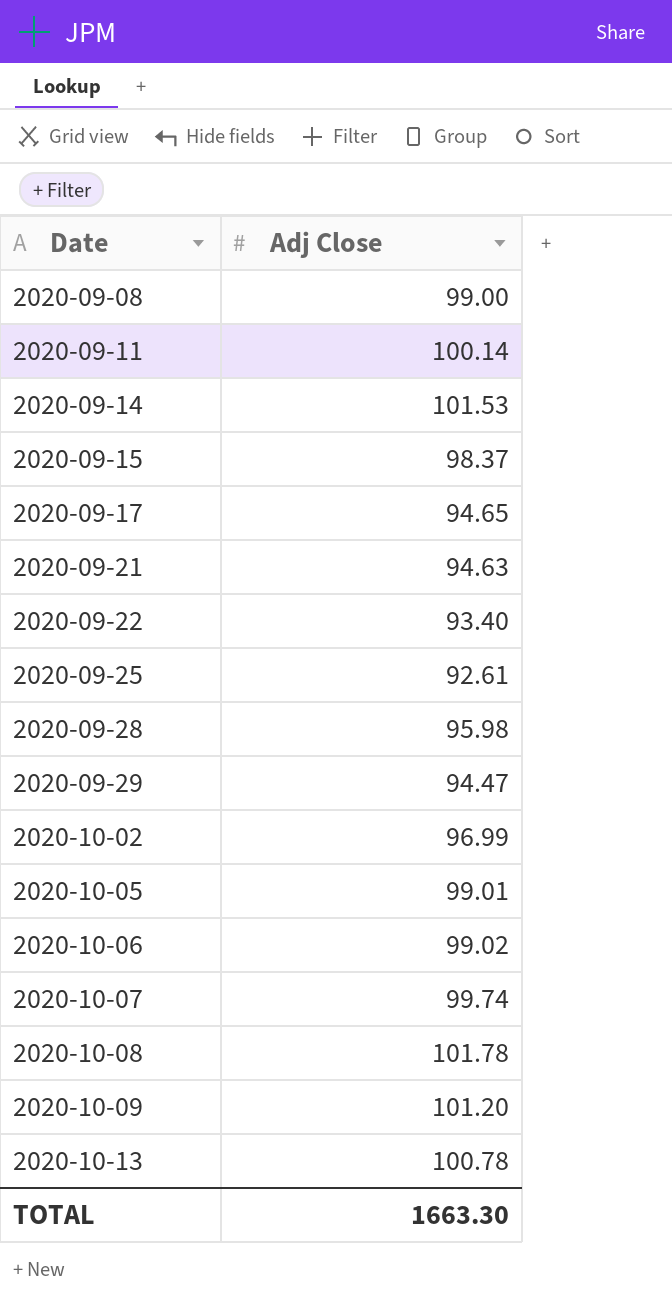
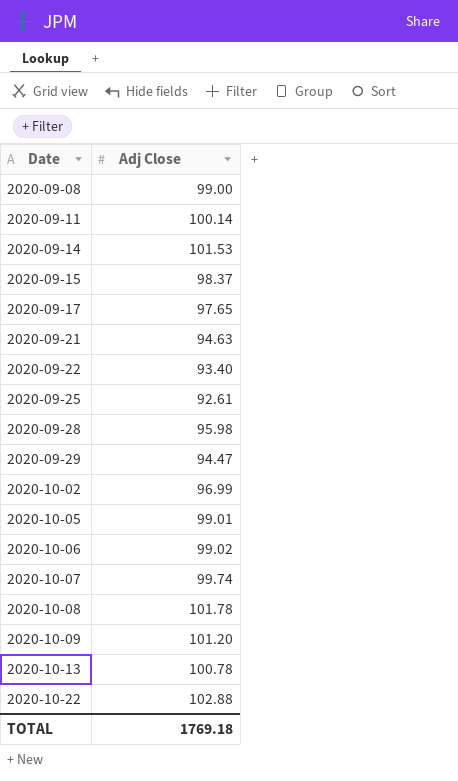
2020-09-17 | Adj Close: 94.65 -> 97.65
row 2020-10-22: none -> 102.88
TOTAL | Adj Close: 1663.30 -> 1769.18

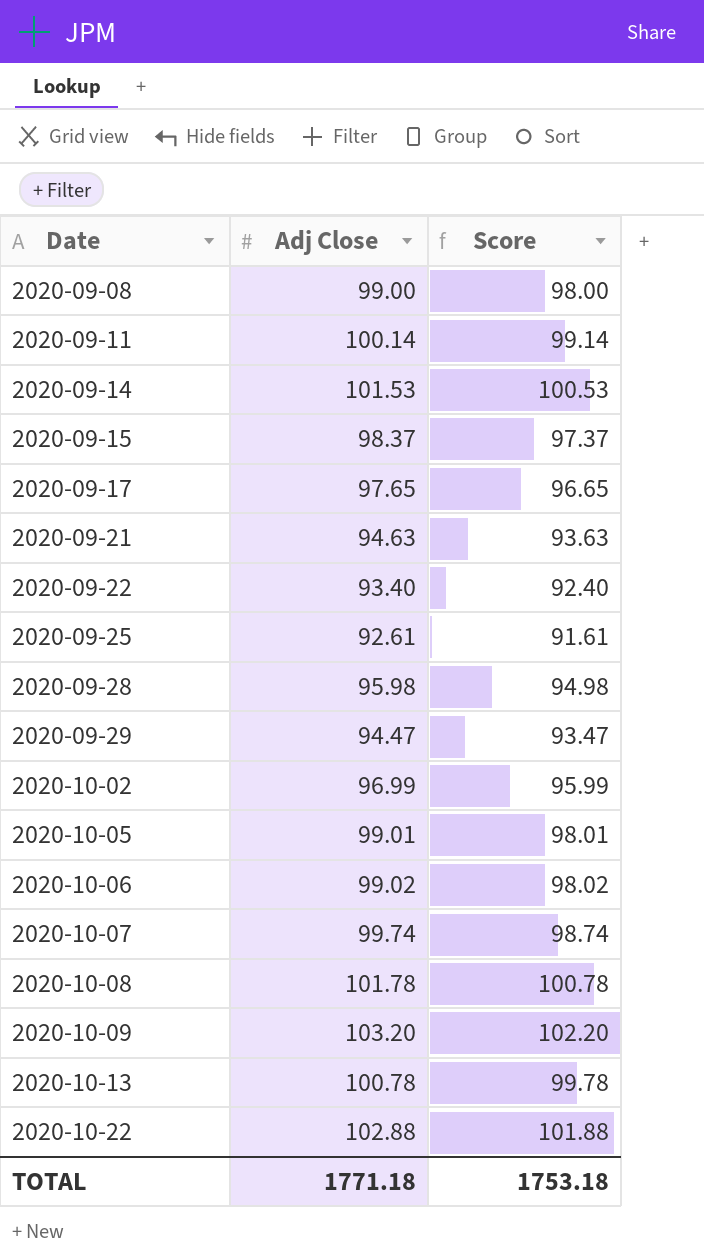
column Score | formula: none -> [Adj Close] - 1
2020-10-09 | Adj Close: 101.20 -> 103.20
TOTAL | Adj Close: 1769.18 -> 1771.18

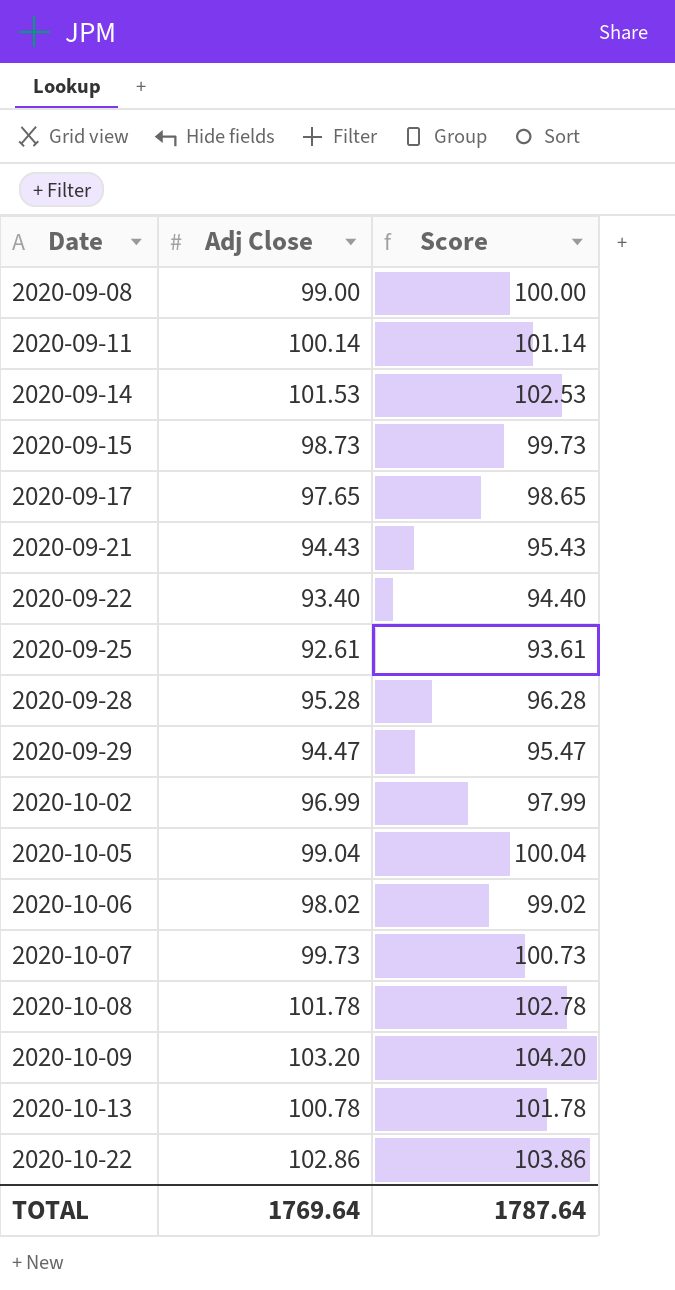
column Score | formula: [Adj Close] - 1 -> [Adj Close] + 1
2020-09-15 | Adj Close: 98.37 -> 98.73
2020-09-21 | Adj Close: 94.63 -> 94.43
2020-09-28 | Adj Close: 95.98 -> 95.28
2020-10-05 | Adj Close: 99.01 -> 99.04
2020-10-06 | Adj Close: 99.02 -> 98.02
2020-10-07 | Adj Close: 99.74 -> 99.73
2020-10-22 | Adj Close: 102.88 -> 102.86
TOTAL | Adj Close: 1771.18 -> 1769.64
TOTAL | Score: 1753.18 -> 1787.64

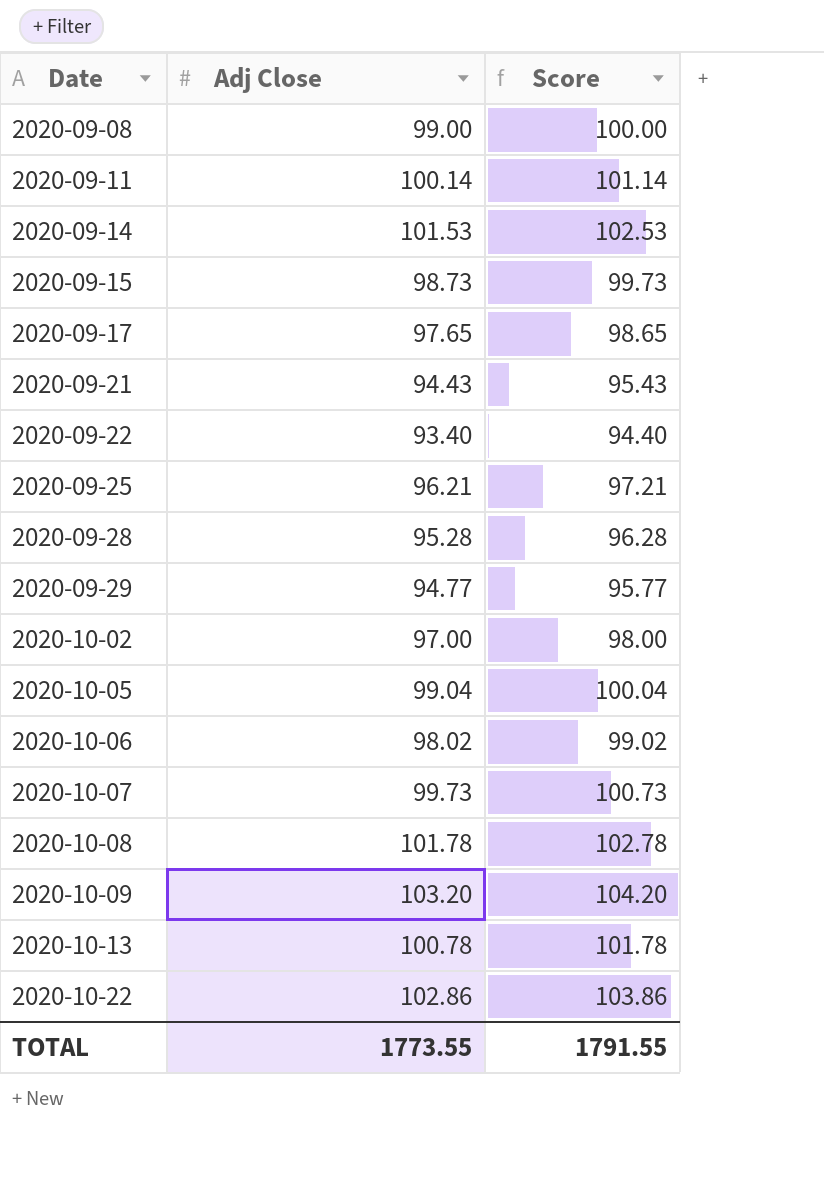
2020-09-25 | Adj Close: 92.61 -> 96.21
2020-09-25 | Score: 93.61 -> 97.21
2020-09-29 | Adj Close: 94.47 -> 94.77
2020-09-29 | Score: 95.47 -> 95.77
2020-10-02 | Adj Close: 96.99 -> 97.00
2020-10-02 | Score: 97.99 -> 98.00
TOTAL | Adj Close: 1769.64 -> 1773.55
TOTAL | Score: 1787.64 -> 1791.55

